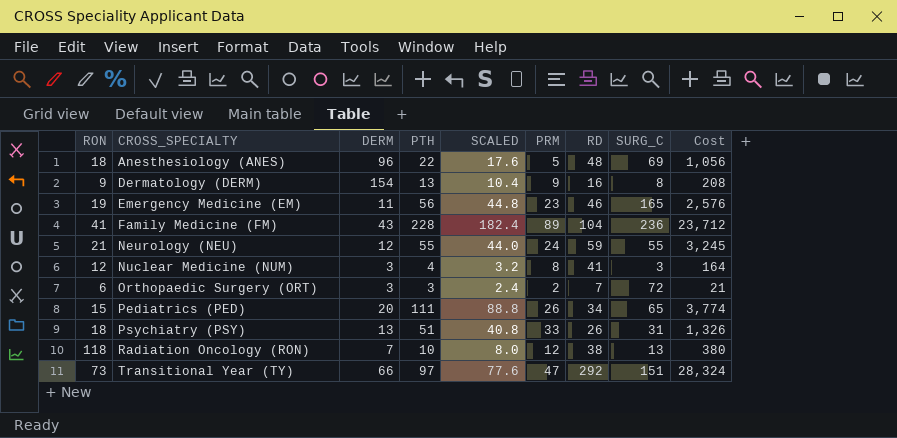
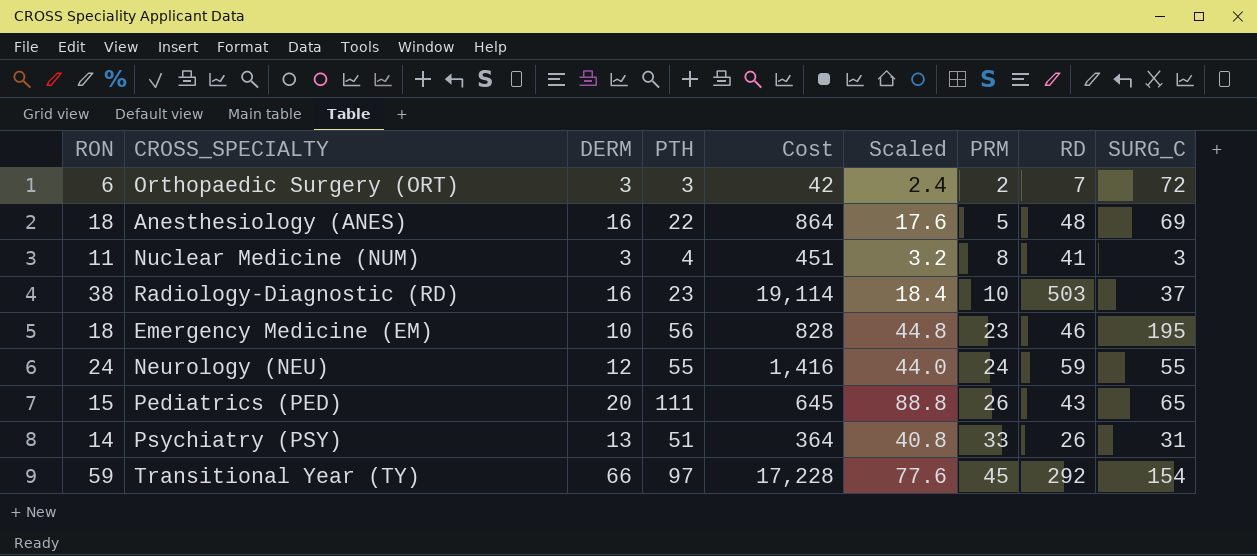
row order: CROSS_SPECIALTY ascending -> PRM ascending
column Cost | formula: [PTH] * [RD] -> [RON] * [RD]
column Cost | position: 9 -> 5
column name: SCALED -> Scaled
row Dermatology (DERM): 9 | 154 | 13 | 10.4 | 9 | 16 | 8 | 208 -> none
row Family Medicine (FM): 41 | 43 | 228 | 182.4 | 89 | 104 | 236 | 23,712 -> none
row Radiation Oncology (RON): 118 | 7 | 10 | 8.0 | 12 | 38 | 13 | 380 -> none
Anesthesiology (ANES) | DERM: 96 -> 16
Nuclear Medicine (NUM) | RON: 12 -> 11
row Radiology-Diagnostic (RD): none -> 38 | 16 | 23 | 19,114 | 18.4 | 10 | 503 | 37
Emergency Medicine (EM) | RON: 19 -> 18
Emergency Medicine (EM) | DERM: 11 -> 10
Emergency Medicine (EM) | SURG_C: 165 -> 195
Neurology (NEU) | RON: 21 -> 24
Pediatrics (PED) | RD: 34 -> 43
Psychiatry (PSY) | RON: 18 -> 14
Transitional Year (TY) | RON: 73 -> 59
Transitional Year (TY) | PRM: 47 -> 45
Transitional Year (TY) | SURG_C: 151 -> 154

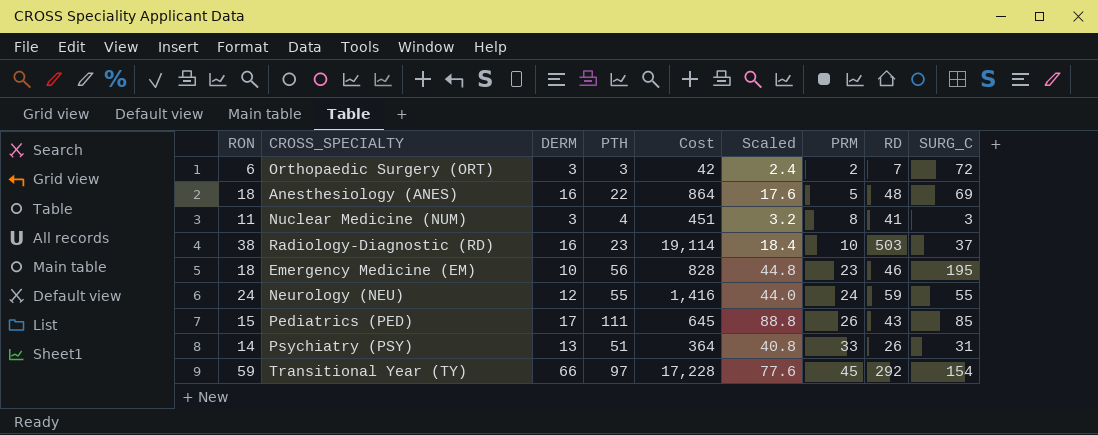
Pediatrics (PED) | DERM: 20 -> 17
Pediatrics (PED) | SURG_C: 65 -> 85

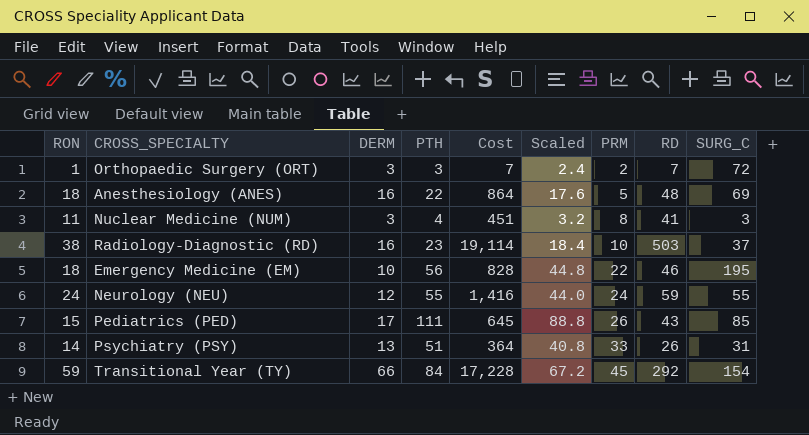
Orthopaedic Surgery (ORT) | RON: 6 -> 1
Orthopaedic Surgery (ORT) | Cost: 42 -> 7
Emergency Medicine (EM) | PRM: 23 -> 22
Transitional Year (TY) | PTH: 97 -> 84
Transitional Year (TY) | Scaled: 77.6 -> 67.2

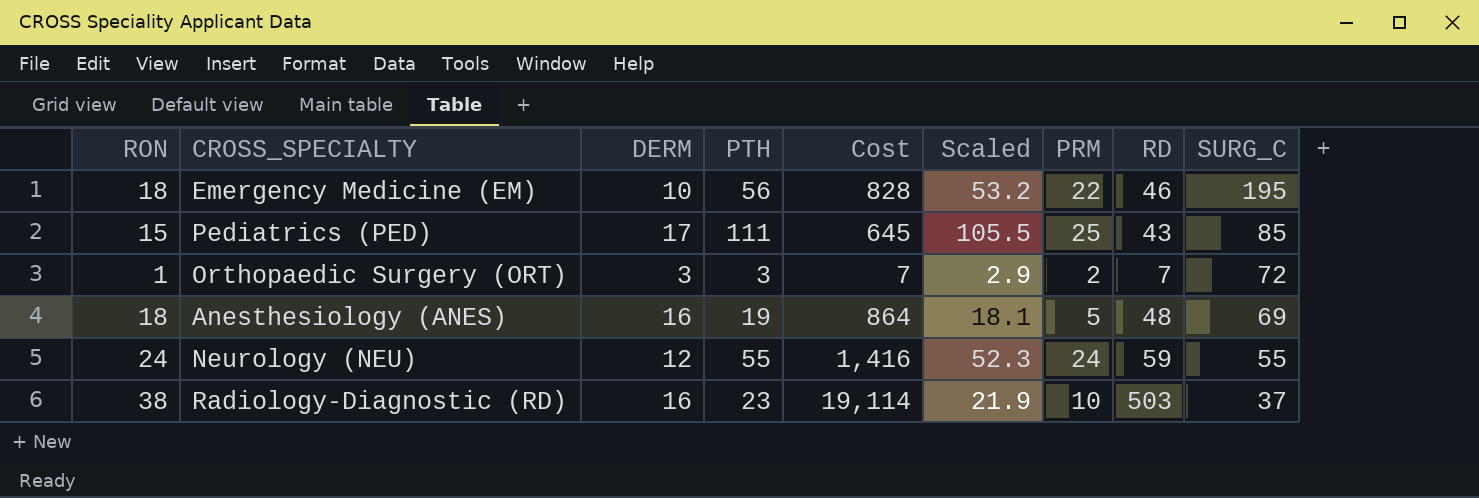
row order: PRM ascending -> SURG_C descending
column Scaled | formula: [PTH] * 0.8 -> [PTH] * 0.95
row Nuclear Medicine (NUM): 11 | 3 | 4 | 451 | 3.2 | 8 | 41 | 3 -> none
row Psychiatry (PSY): 14 | 13 | 51 | 364 | 40.8 | 33 | 26 | 31 -> none
row Transitional Year (TY): 59 | 66 | 84 | 17,228 | 67.2 | 45 | 292 | 154 -> none
Pediatrics (PED) | PRM: 26 -> 25
Anesthesiology (ANES) | PTH: 22 -> 19

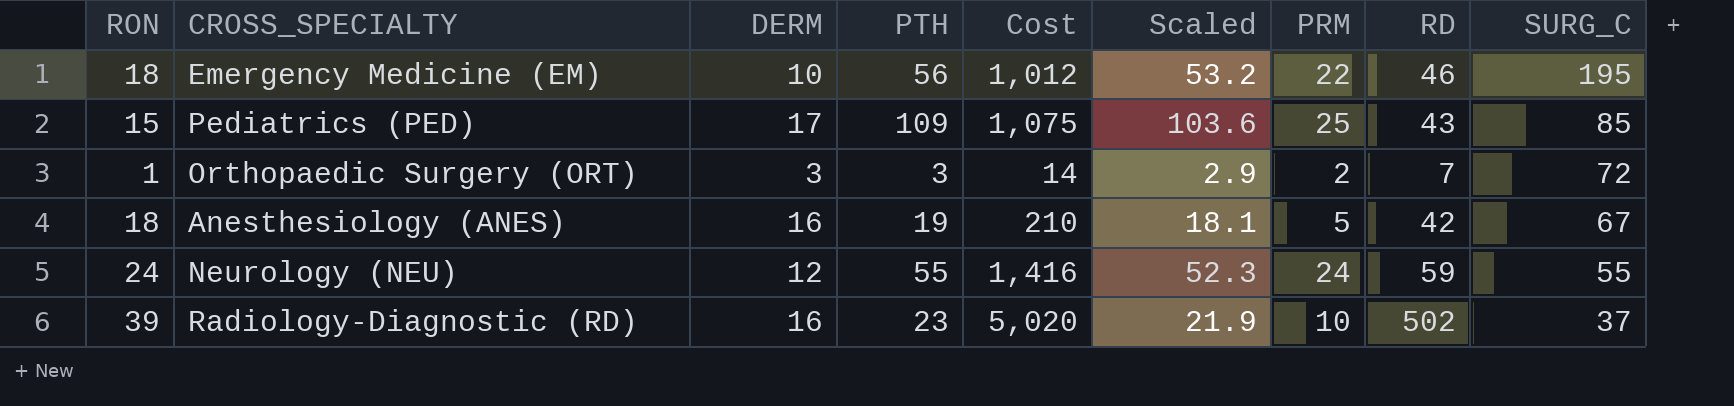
column Cost | formula: [RON] * [RD] -> [PRM] * [RD]
Pediatrics (PED) | PTH: 111 -> 109
Pediatrics (PED) | Scaled: 105.5 -> 103.6
Anesthesiology (ANES) | RD: 48 -> 42
Anesthesiology (ANES) | SURG_C: 69 -> 67
Radiology-Diagnostic (RD) | RON: 38 -> 39
Radiology-Diagnostic (RD) | RD: 503 -> 502

